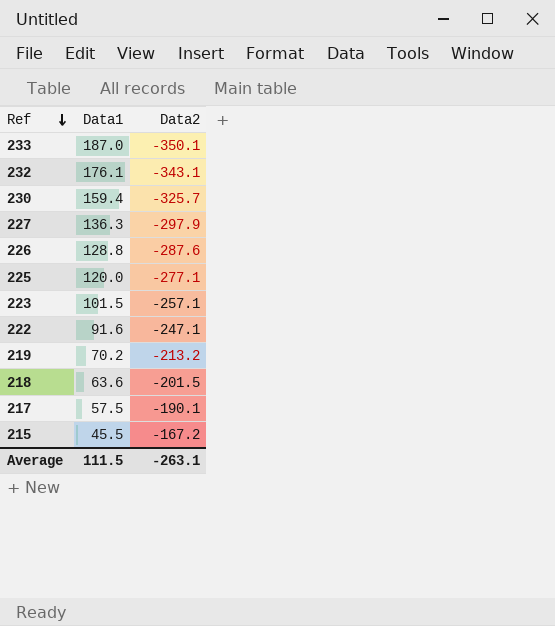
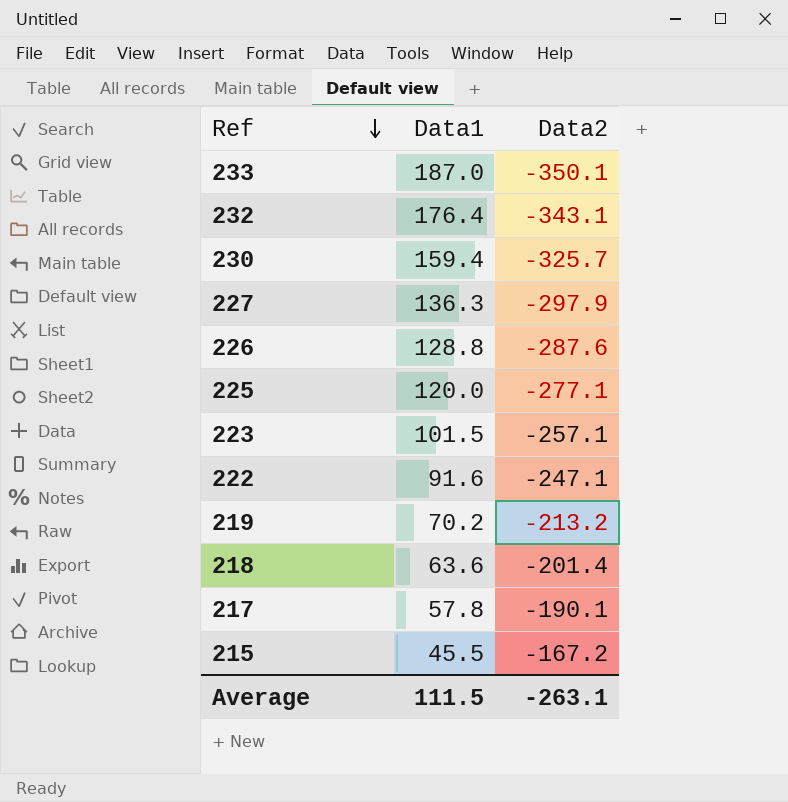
232 | Data1: 176.1 -> 176.4
218 | Data2: -201.5 -> -201.4
217 | Data1: 57.5 -> 57.8

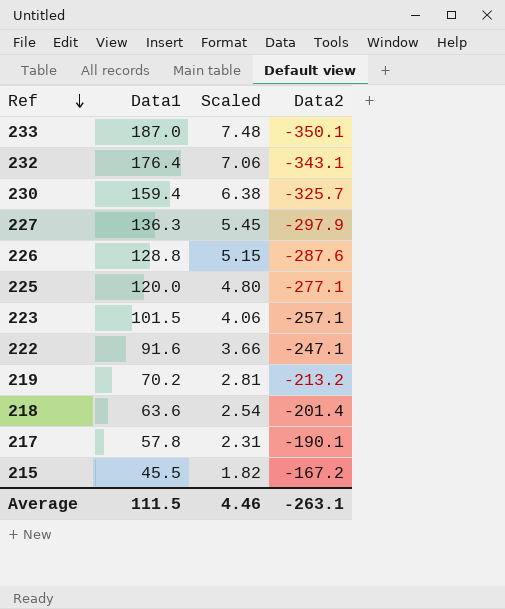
column Scaled | formula: none -> [Data1] * 0.04

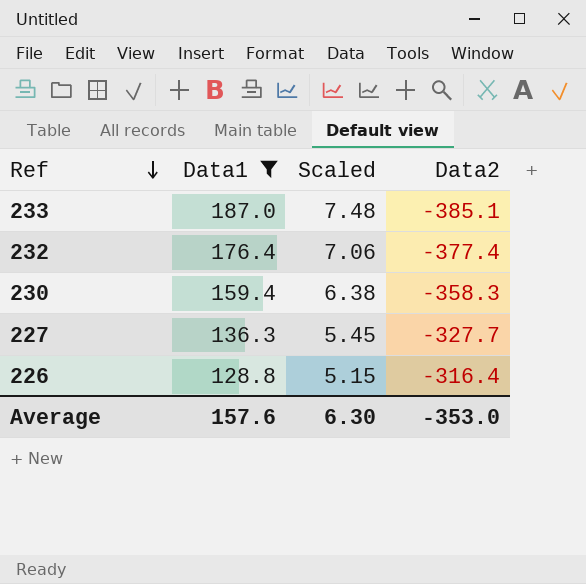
filter: none -> Data1 >= 128.8
233 | Data2: -350.1 -> -385.1
232 | Data2: -343.1 -> -377.4
230 | Data2: -325.7 -> -358.3
227 | Data2: -297.9 -> -327.7
226 | Data2: -287.6 -> -316.4
Average | Data1: 111.5 -> 157.6
Average | Scaled: 4.46 -> 6.30
Average | Data2: -263.1 -> -353.0

